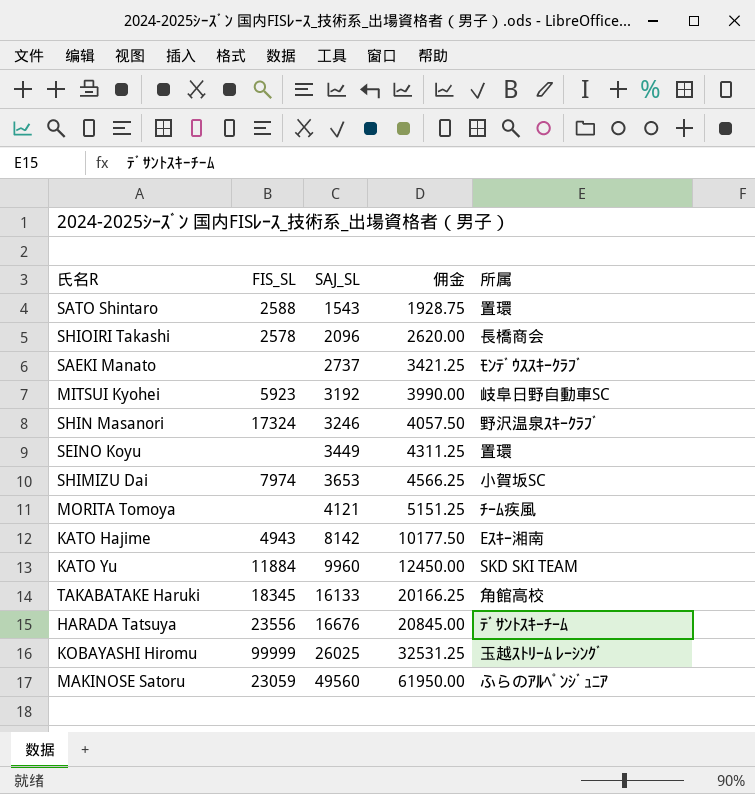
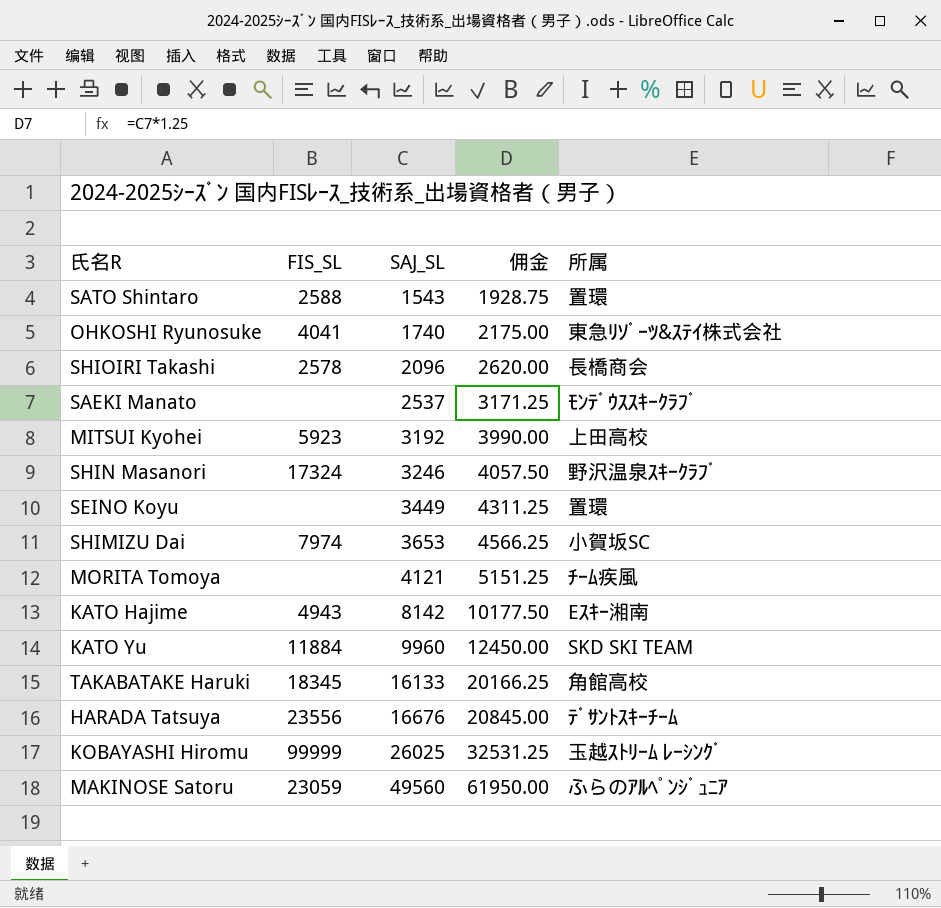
row OHKOSHI Ryunosuke: none -> 4041 | 1740 | 2175.00 | 東急ﾘｿﾞｰﾂ&ｽﾃｲ株式会社
SAEKI Manato | SAJ_SL: 2737 -> 2537
SAEKI Manato | 佣金: 3421.25 -> 3171.25
MITSUI Kyohei | 所属: 岐阜日野自動車SC -> 上田高校

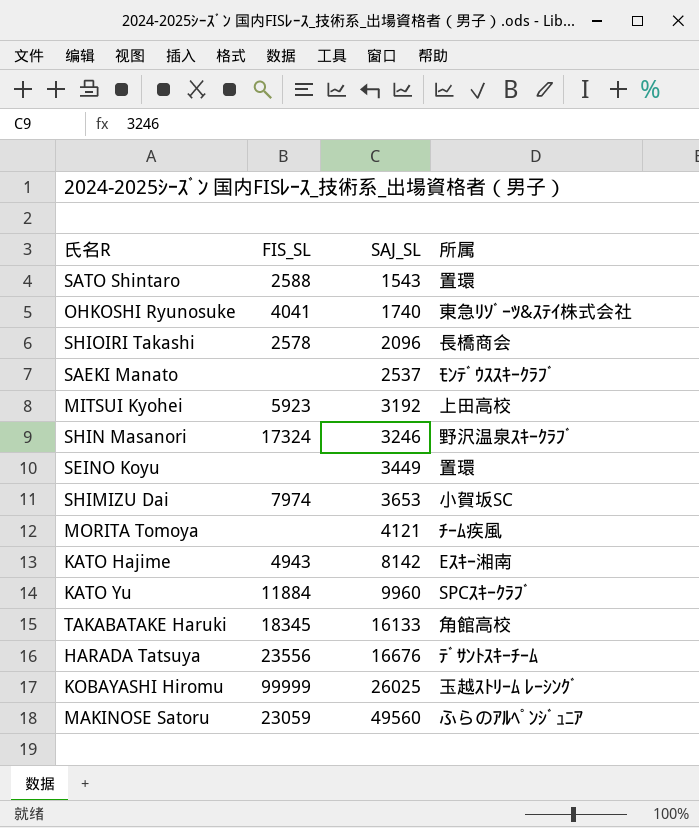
column 佣金 | formula: [SAJ_SL] * 1.25 -> none
KATO Yu | 所属: SKD SKI TEAM -> SPCｽｷｰｸﾗﾌﾞ

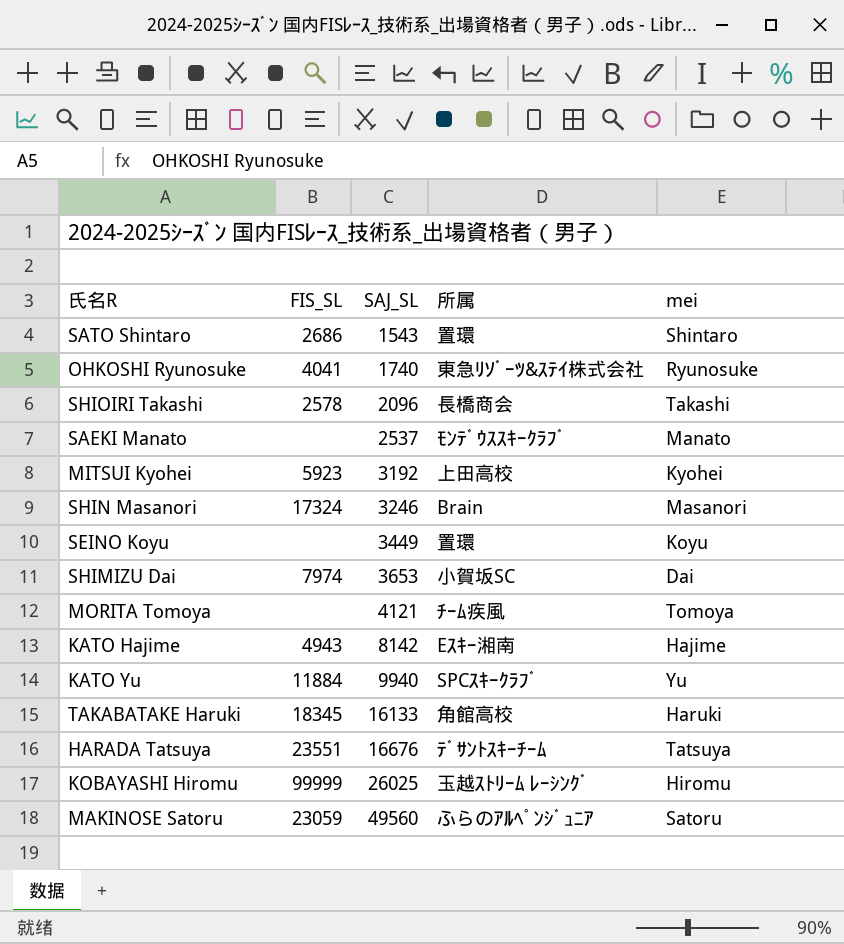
column mei | position: none -> 5
SATO Shintaro | FIS_SL: 2588 -> 2686
SHIN Masanori | 所属: 野沢温泉ｽｷｰｸﾗﾌﾞ -> Brain
KATO Yu | SAJ_SL: 9960 -> 9940
HARADA Tatsuya | FIS_SL: 23556 -> 23551

